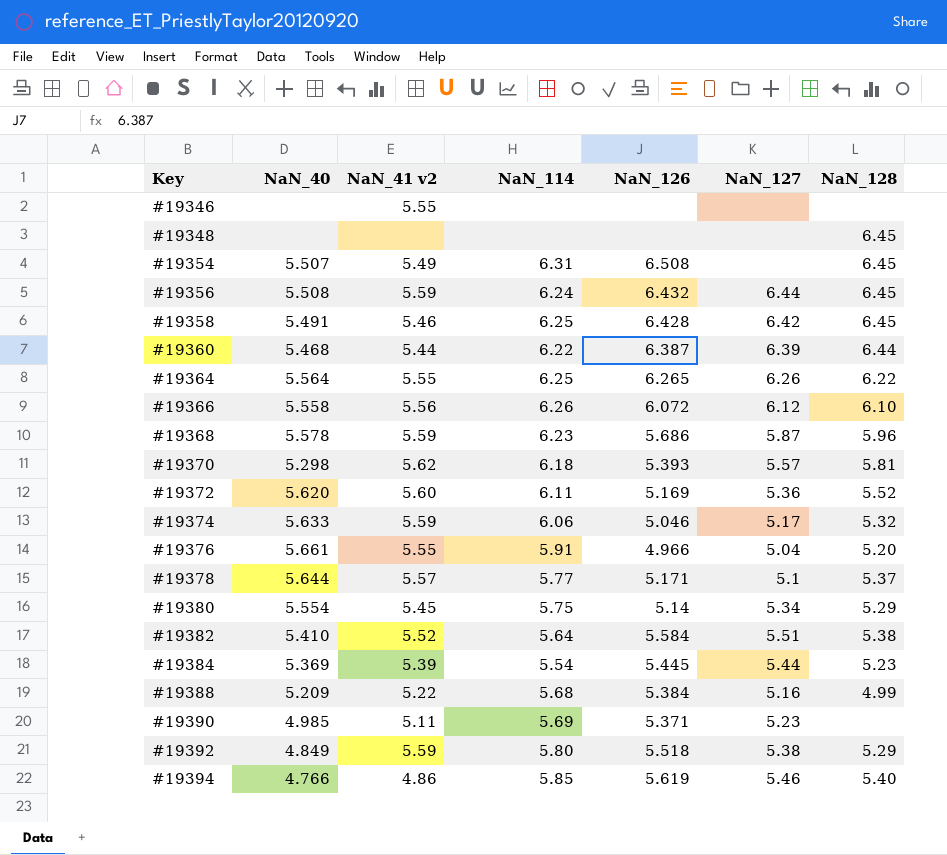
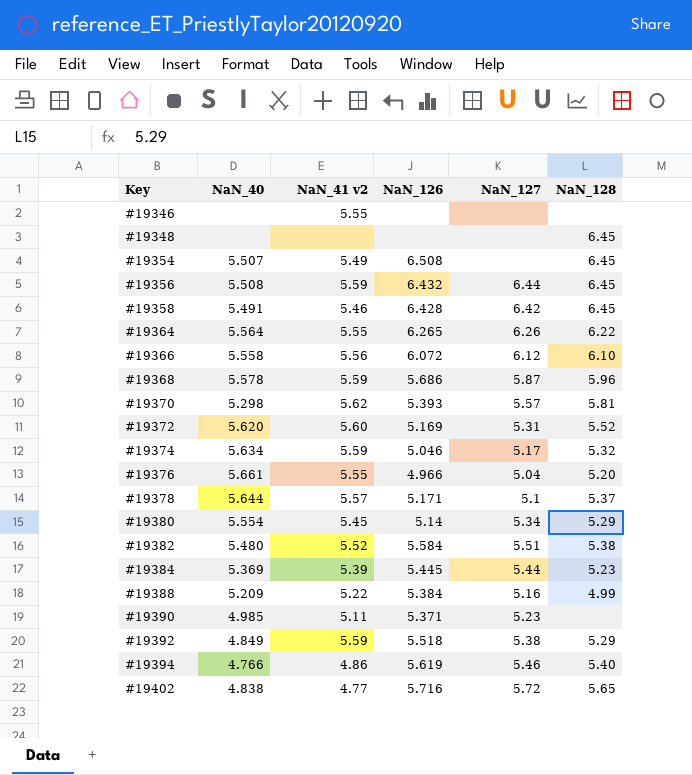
column NaN_114 | position: 4 -> none
row #19360: 5.468 | 5.44 | 6.22 | 6.387 | 6.39 | 6.44 -> none
#19372 | NaN_127: 5.36 -> 5.31
#19374 | NaN_40: 5.633 -> 5.634
#19382 | NaN_40: 5.410 -> 5.480
row #19402: none -> 4.838 | 4.77 | 5.716 | 5.72 | 5.65

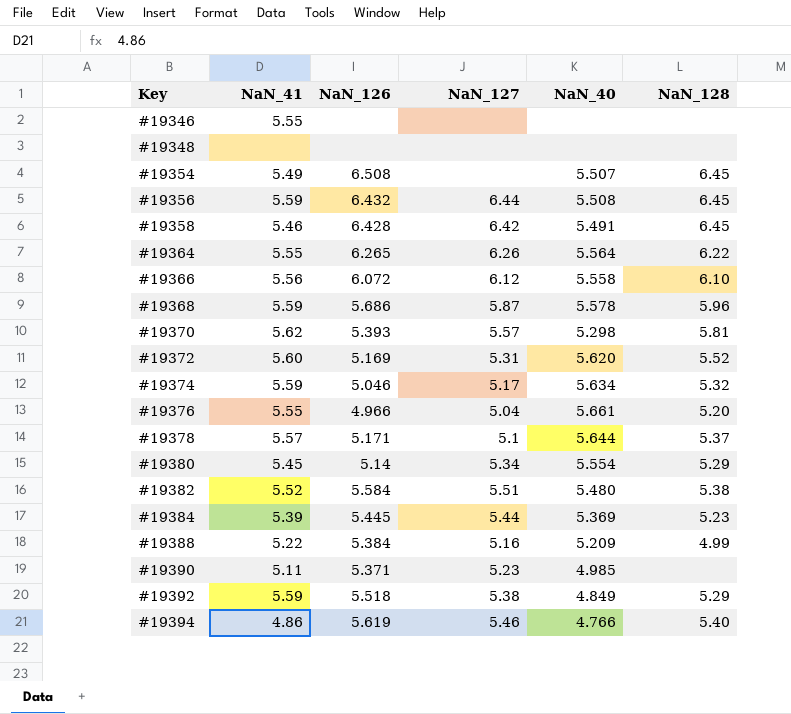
column name: NaN_41 v2 -> NaN_41
column NaN_40 | position: 2 -> 5
row #19402: 4.838 | 4.77 | 5.716 | 5.72 | 5.65 -> none
#19348 | NaN_128: 6.45 -> none

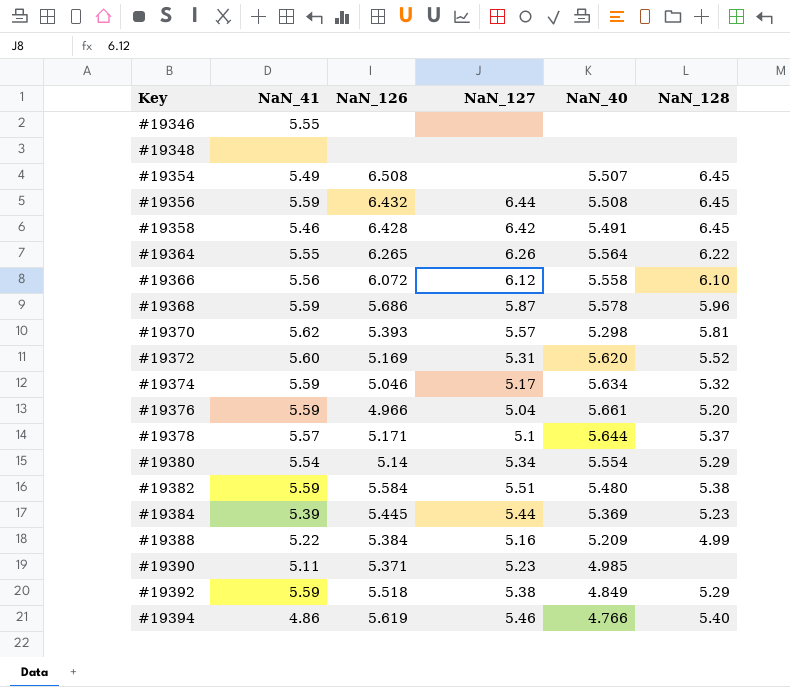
#19376 | NaN_41: 5.55 -> 5.59
#19380 | NaN_41: 5.45 -> 5.54
#19382 | NaN_41: 5.52 -> 5.59

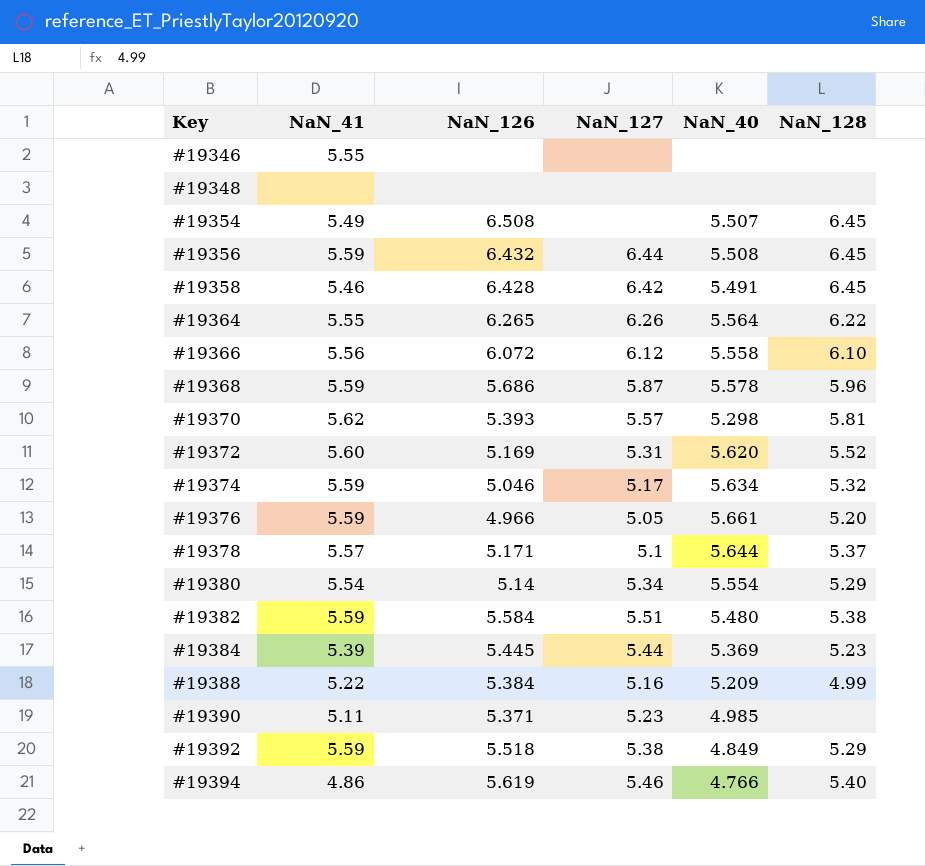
#19376 | NaN_127: 5.04 -> 5.05

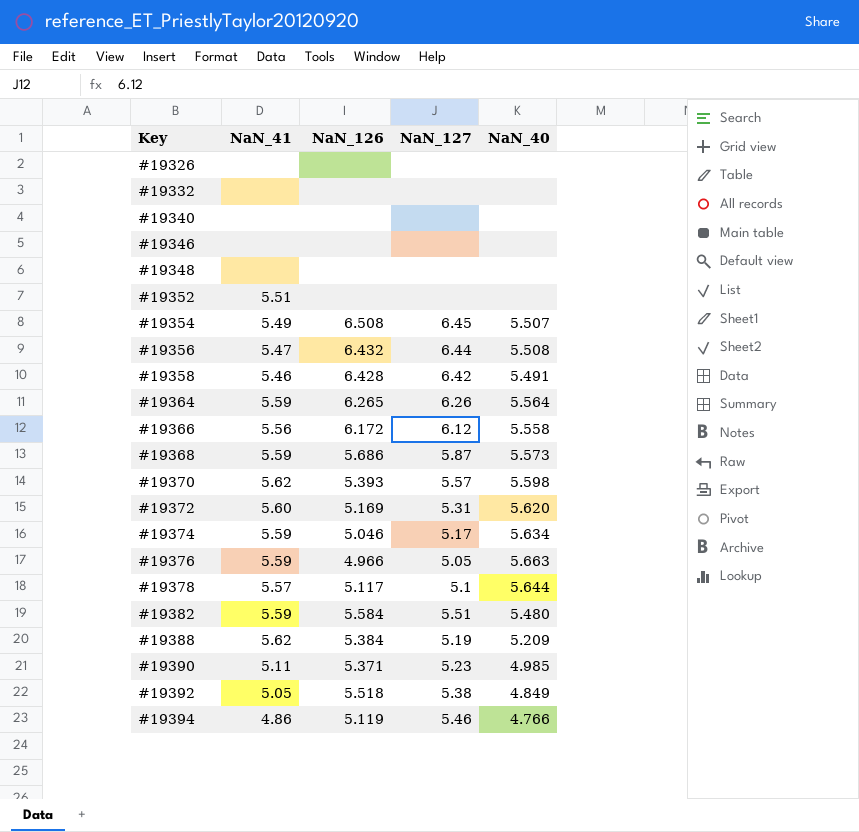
column NaN_128 | position: 6 -> none
row #19380: 5.54 | 5.14 | 5.34 | 5.554 | 5.29 -> none
row #19384: 5.39 | 5.445 | 5.44 | 5.369 | 5.23 -> none
row #19326: none -> none | none | none | none
row #19332: none -> none | none | none | none
row #19340: none -> none | none | none | none
#19346 | NaN_41: 5.55 -> none
row #19352: none -> 5.51 | none | none | none
#19354 | NaN_127: none -> 6.45
#19356 | NaN_41: 5.59 -> 5.47
#19364 | NaN_41: 5.55 -> 5.59
#19366 | NaN_126: 6.072 -> 6.172
#19368 | NaN_40: 5.578 -> 5.573
#19370 | NaN_40: 5.298 -> 5.598
#19376 | NaN_40: 5.661 -> 5.663
#19378 | NaN_126: 5.171 -> 5.117
#19388 | NaN_41: 5.22 -> 5.62
#19388 | NaN_127: 5.16 -> 5.19
#19392 | NaN_41: 5.59 -> 5.05
#19394 | NaN_126: 5.619 -> 5.119

